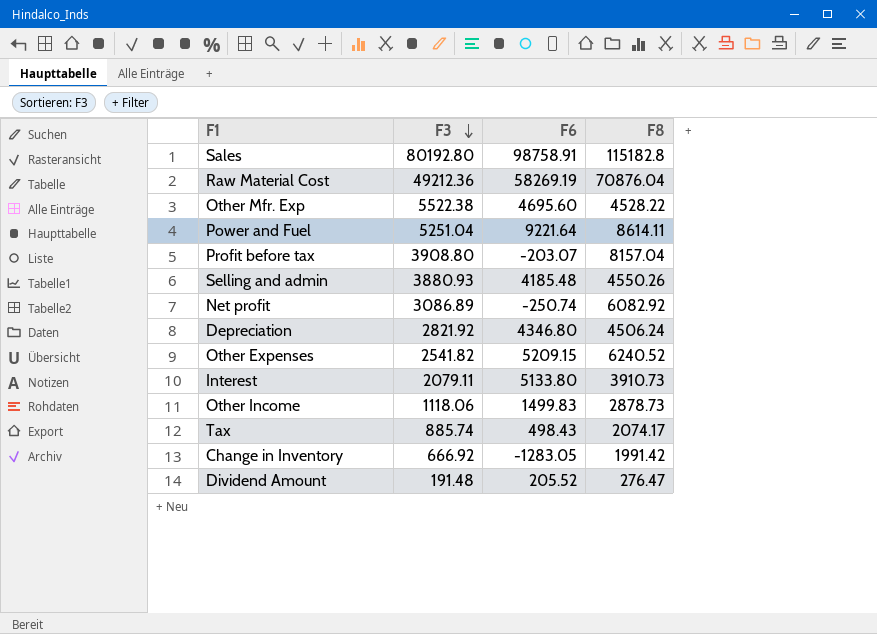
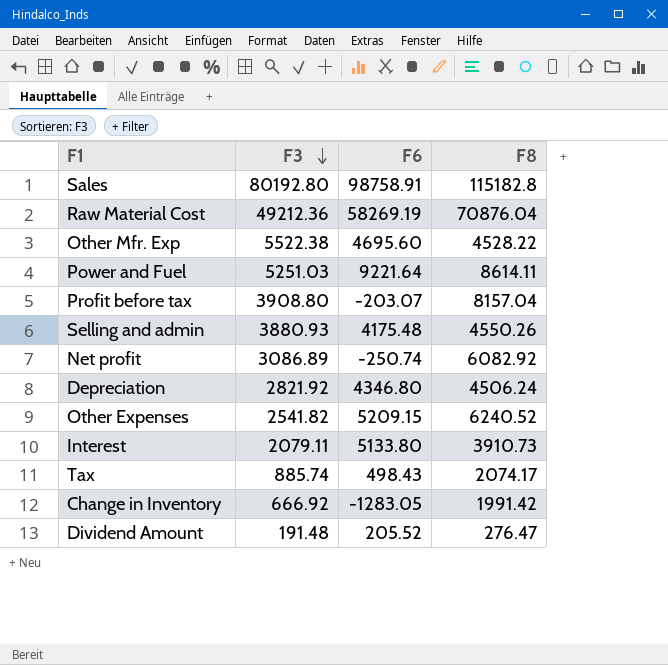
row Other Income: 1118.06 | 1499.83 | 2878.73 -> none
Power and Fuel | F3: 5251.04 -> 5251.03
Selling and admin | F6: 4185.48 -> 4175.48

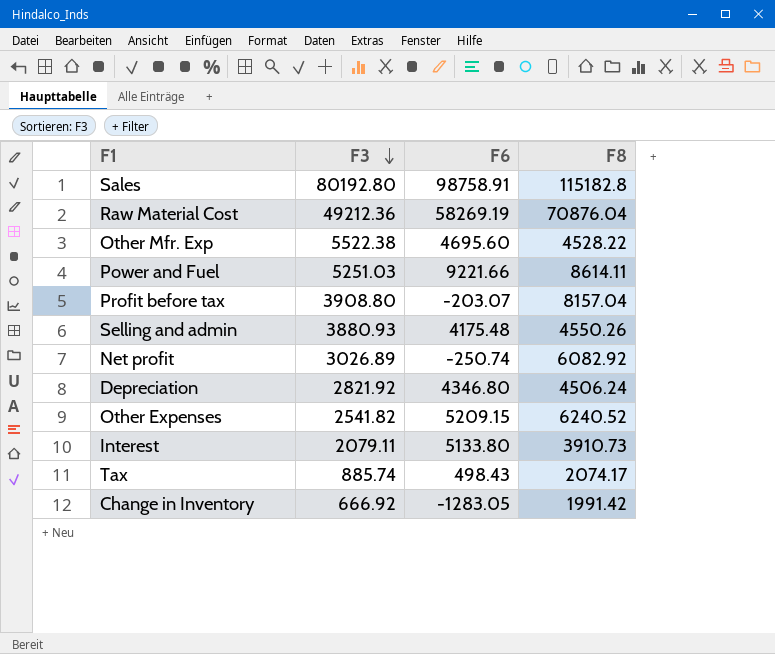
row Dividend Amount: 191.48 | 205.52 | 276.47 -> none
Power and Fuel | F6: 9221.64 -> 9221.66
Net profit | F3: 3086.89 -> 3026.89

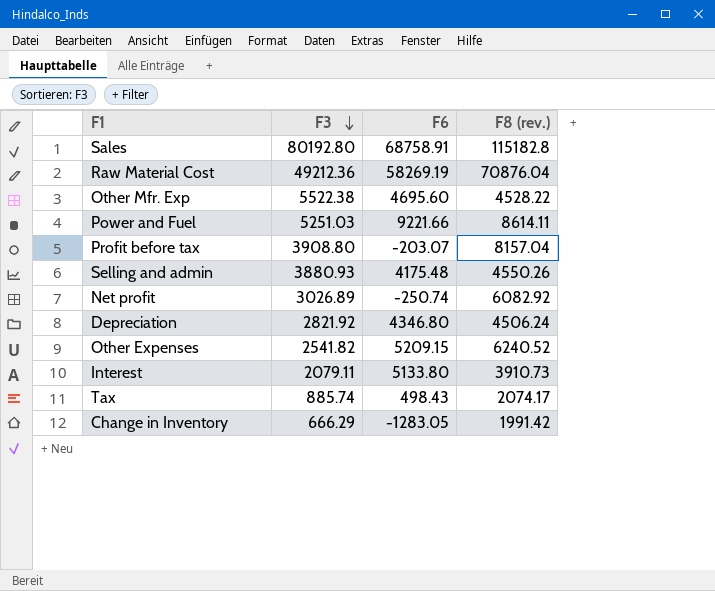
column name: F8 -> F8 (rev.)
Sales | F6: 98758.91 -> 68758.91
Change in Inventory | F3: 666.92 -> 666.29

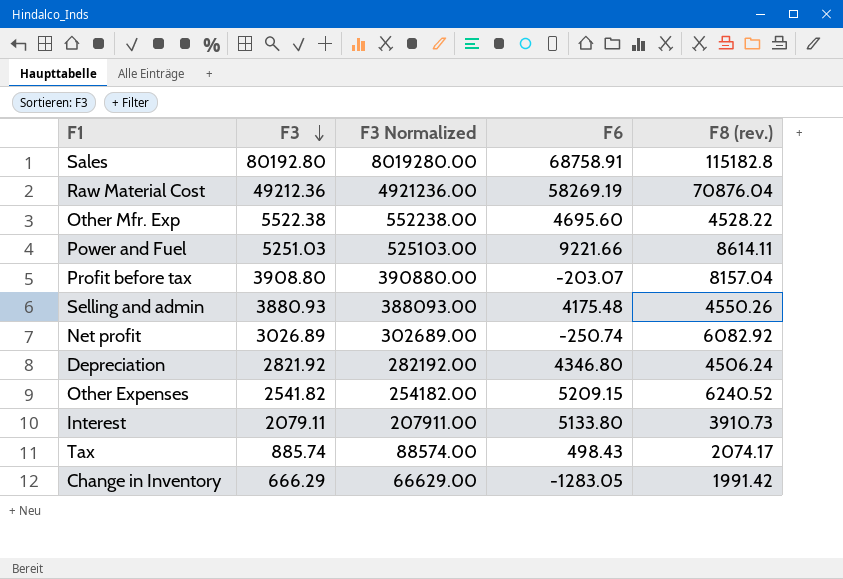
column F3 Normalized | formula: none -> [F3] * 100

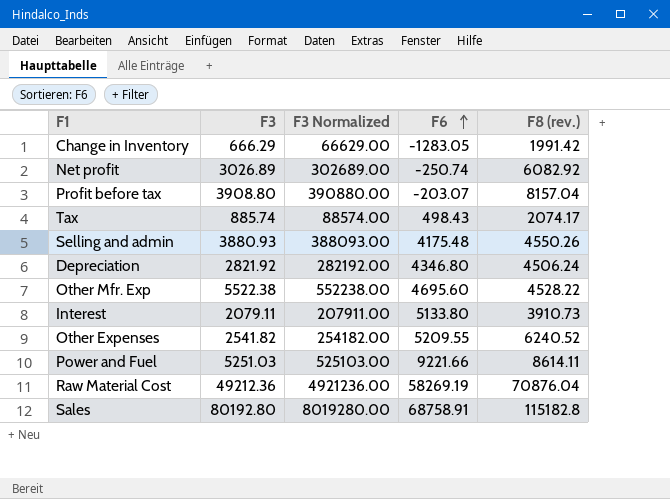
row order: F3 descending -> F6 ascending
Other Expenses | F6: 5209.15 -> 5209.55

